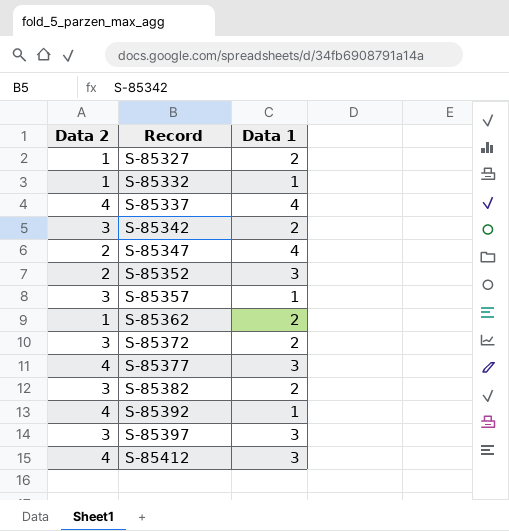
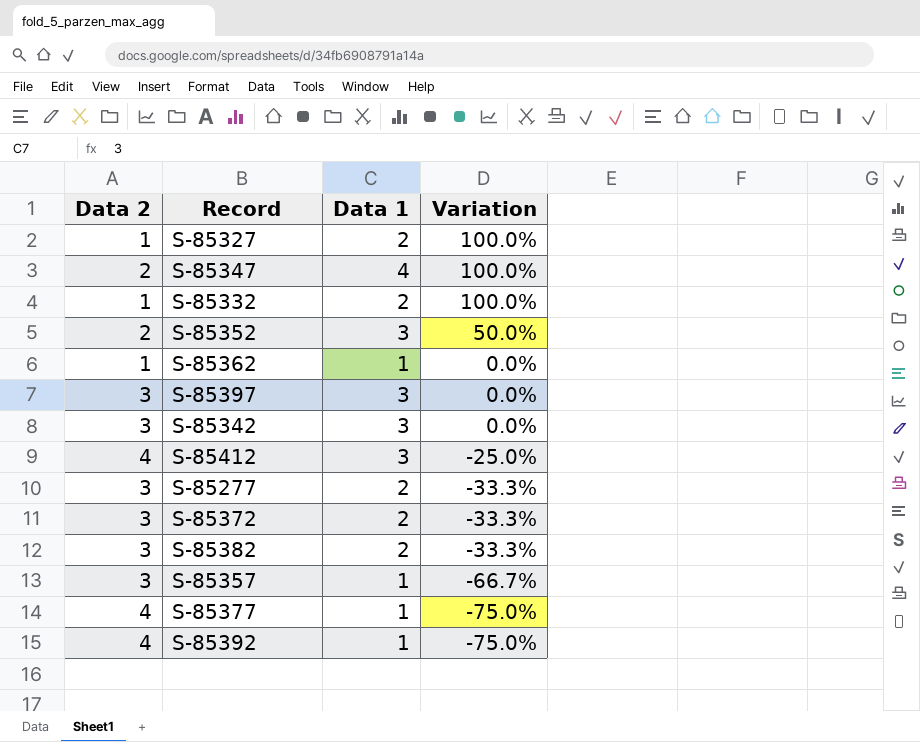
row order: Record ascending -> Variation descending
column Variation | formula: none -> ([Data 1] - [Data 2]) / [Data 2]
row S-85337: 4 | 4 -> none
S-85332 | Data 1: 1 -> 2
S-85362 | Data 1: 2 -> 1
S-85342 | Data 1: 2 -> 3
row S-85277: none -> 3 | 2 | -33.3%
S-85377 | Data 1: 3 -> 1

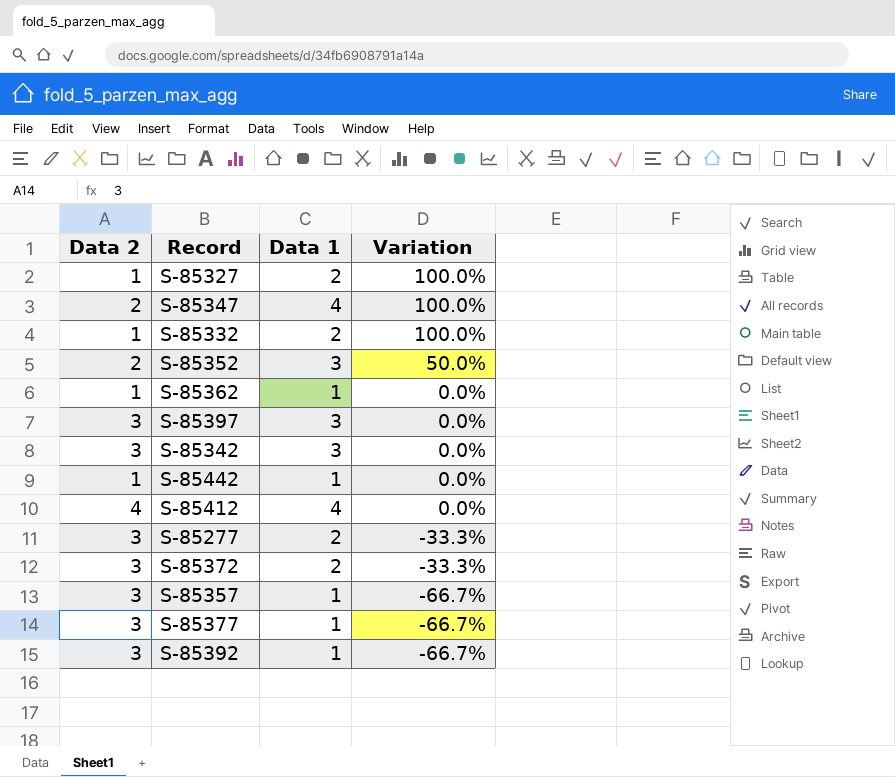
row S-85382: 3 | 2 | -33.3% -> none
row S-85442: none -> 1 | 1 | 0.0%
S-85412 | Data 1: 3 -> 4
S-85412 | Variation: -25.0% -> 0.0%
S-85377 | Data 2: 4 -> 3
S-85377 | Variation: -75.0% -> -66.7%
S-85392 | Data 2: 4 -> 3
S-85392 | Variation: -75.0% -> -66.7%

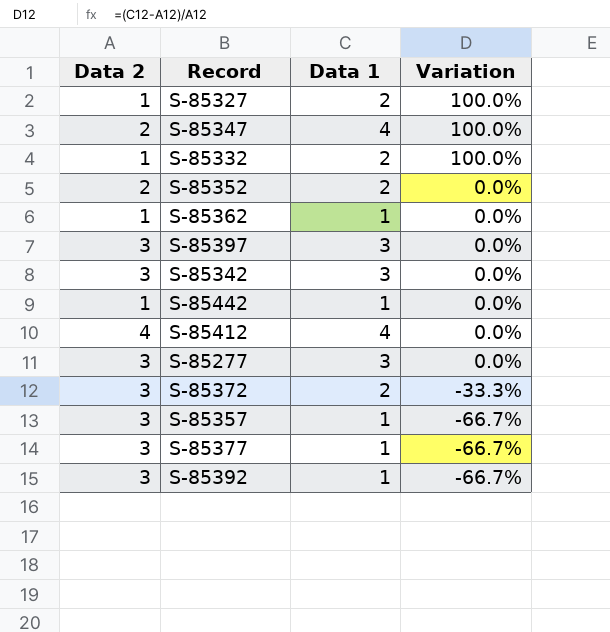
S-85352 | Data 1: 3 -> 2
S-85352 | Variation: 50.0% -> 0.0%
S-85277 | Data 1: 2 -> 3
S-85277 | Variation: -33.3% -> 0.0%

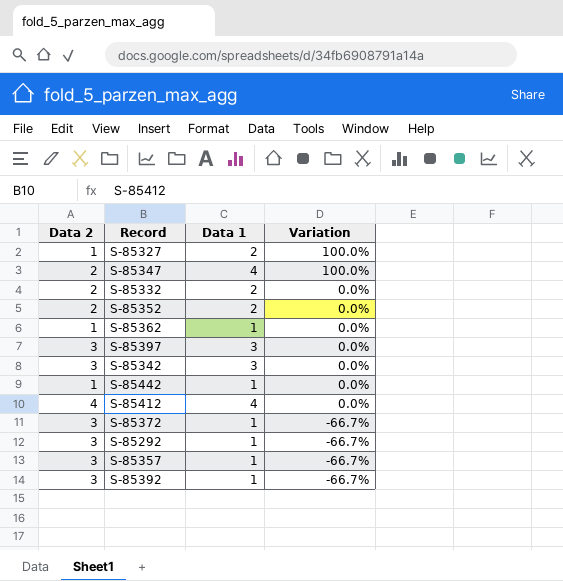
row S-85277: 3 | 3 | 0.0% -> none
row S-85377: 3 | 1 | -66.7% -> none
S-85332 | Data 2: 1 -> 2
S-85332 | Variation: 100.0% -> 0.0%
S-85372 | Data 1: 2 -> 1
S-85372 | Variation: -33.3% -> -66.7%
row S-85292: none -> 3 | 1 | -66.7%

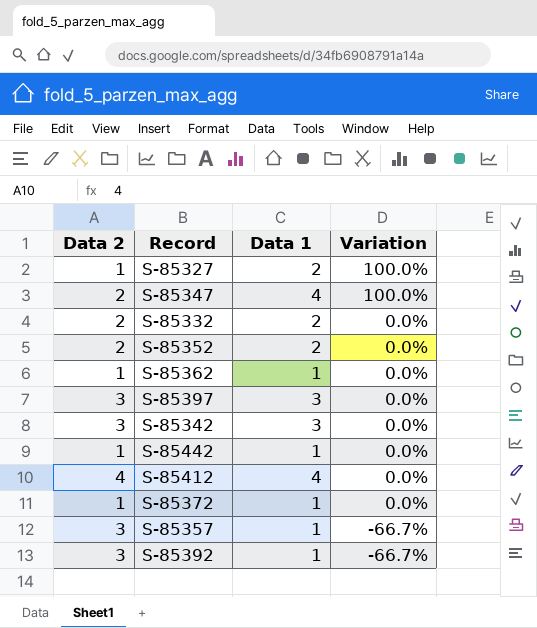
row S-85292: 3 | 1 | -66.7% -> none
S-85372 | Data 2: 3 -> 1
S-85372 | Variation: -66.7% -> 0.0%

